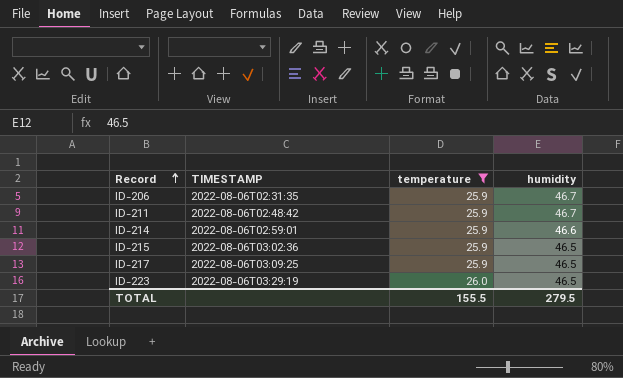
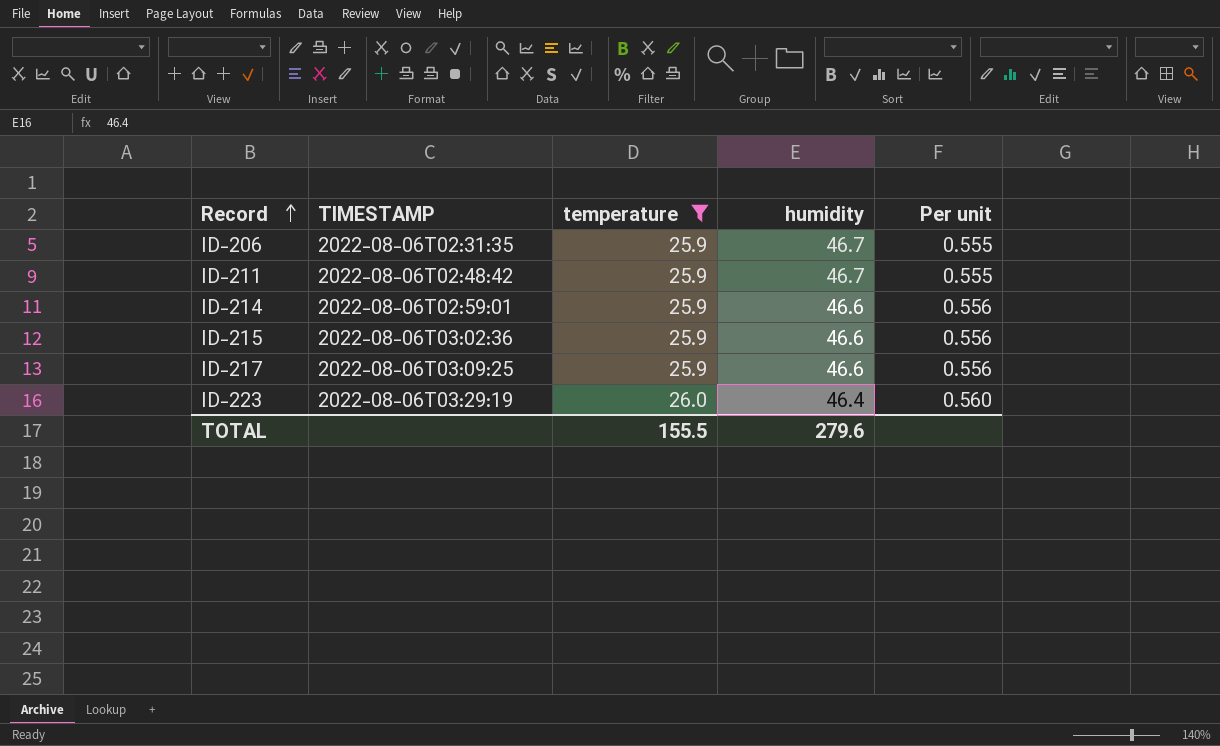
column Per unit | formula: none -> [temperature] / [humidity]
ID-215 | humidity: 46.5 -> 46.6
ID-217 | humidity: 46.5 -> 46.6
ID-223 | humidity: 46.5 -> 46.4
TOTAL | humidity: 279.5 -> 279.6

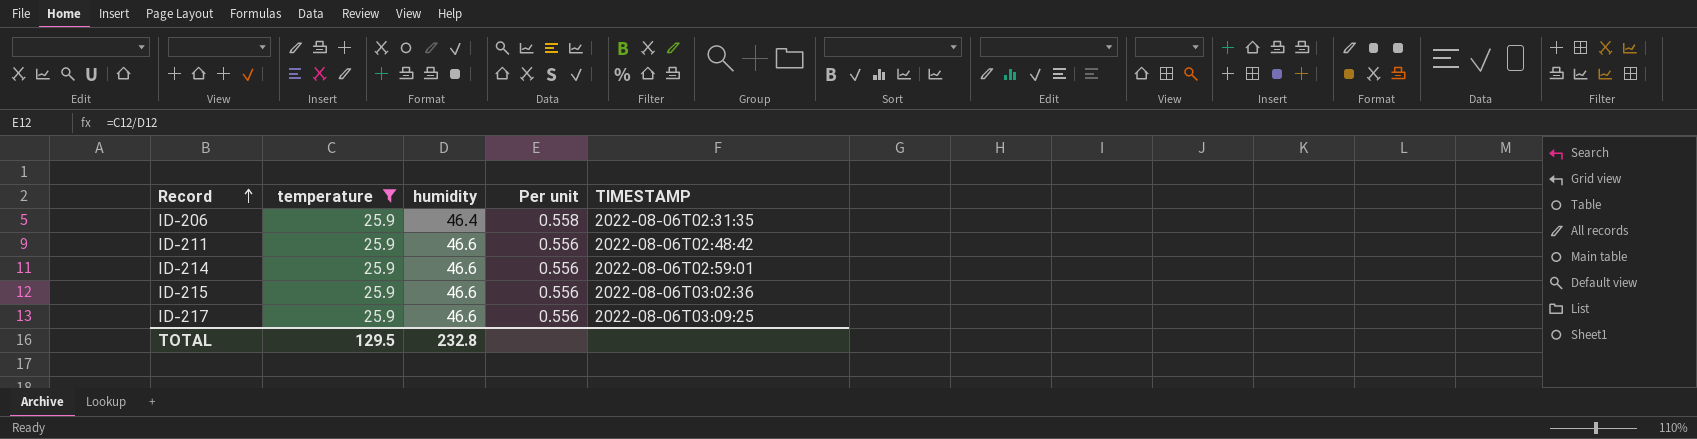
column TIMESTAMP | position: 2 -> 5
row ID-223: 2022-08-06T03:29:19 | 26.0 | 46.4 | 0.560 -> none
ID-206 | humidity: 46.7 -> 46.4
ID-206 | Per unit: 0.555 -> 0.558
ID-211 | humidity: 46.7 -> 46.6
ID-211 | Per unit: 0.555 -> 0.556
TOTAL | temperature: 155.5 -> 129.5
TOTAL | humidity: 279.6 -> 232.8

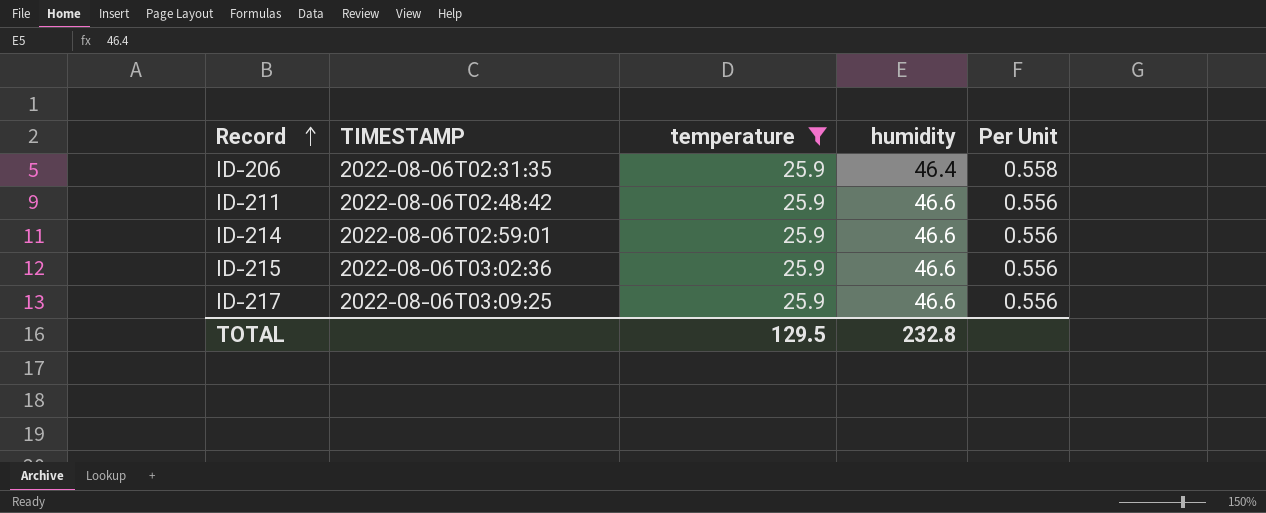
column TIMESTAMP | position: 5 -> 2
column name: Per unit -> Per Unit

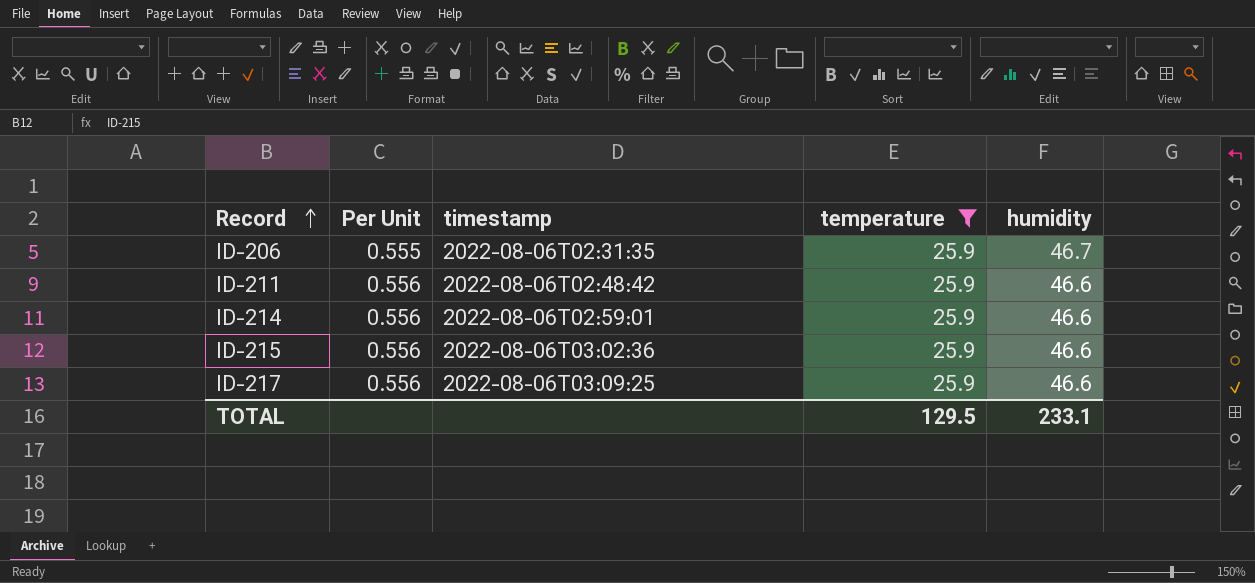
column Per Unit | position: 5 -> 2
column name: TIMESTAMP -> timestamp
ID-206 | Per Unit: 0.558 -> 0.555
ID-206 | humidity: 46.4 -> 46.7
TOTAL | humidity: 232.8 -> 233.1

